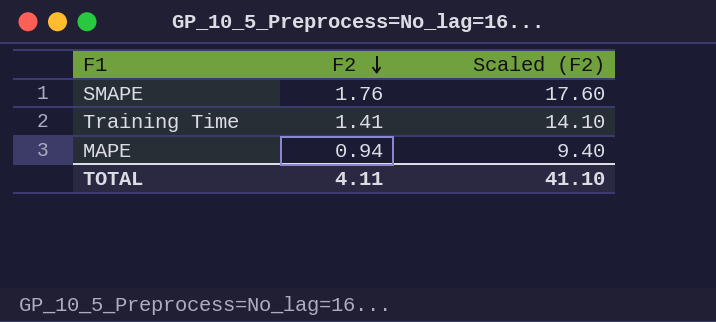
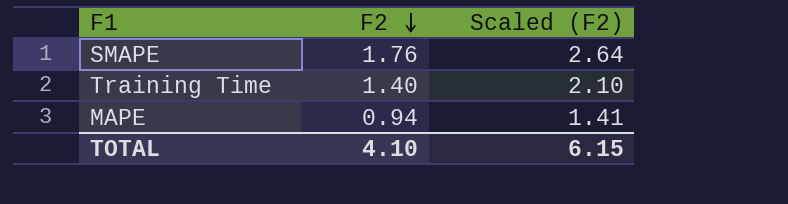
column Scaled (F2) | formula: [F2] * 10 -> [F2] * 1.5
Training Time | F2: 1.41 -> 1.40
TOTAL | F2: 4.11 -> 4.10
TOTAL | Scaled (F2): 41.10 -> 6.15

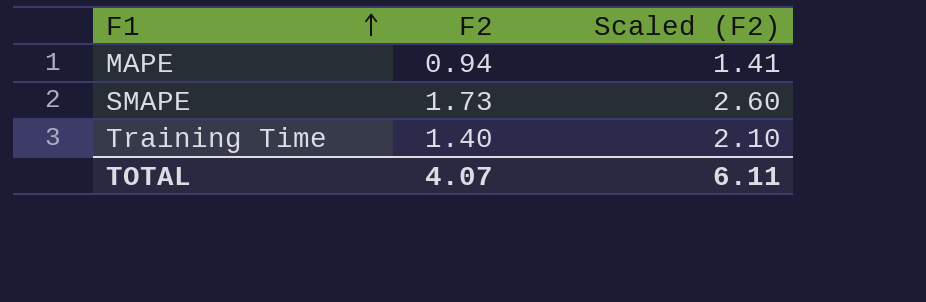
row order: F2 descending -> F1 ascending
SMAPE | F2: 1.76 -> 1.73
SMAPE | Scaled (F2): 2.64 -> 2.60
TOTAL | F2: 4.10 -> 4.07
TOTAL | Scaled (F2): 6.15 -> 6.11

